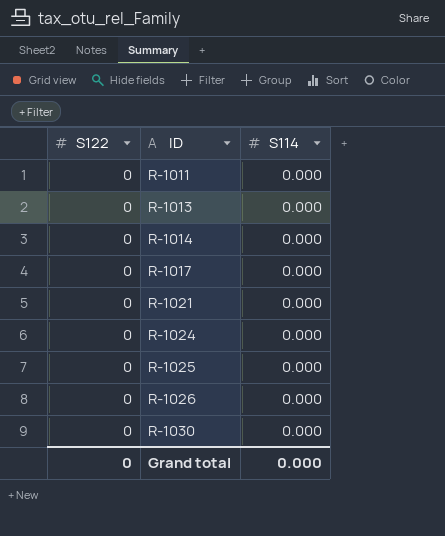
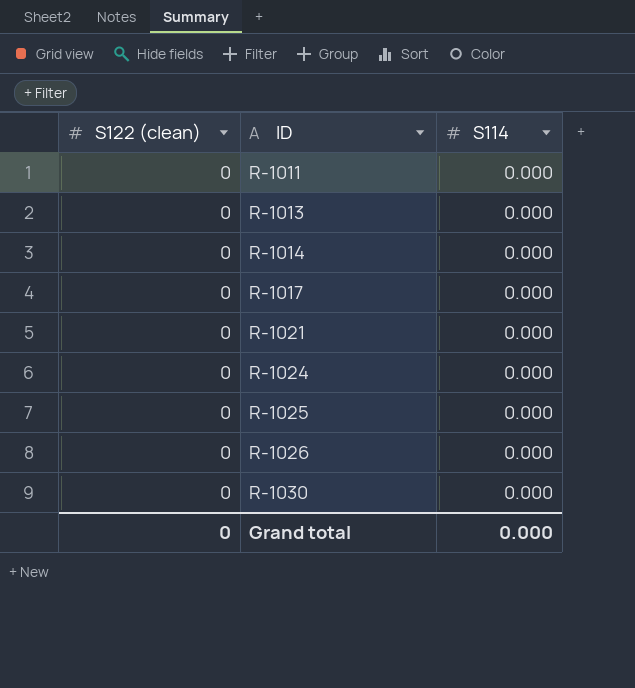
column name: S122 -> S122 (clean)

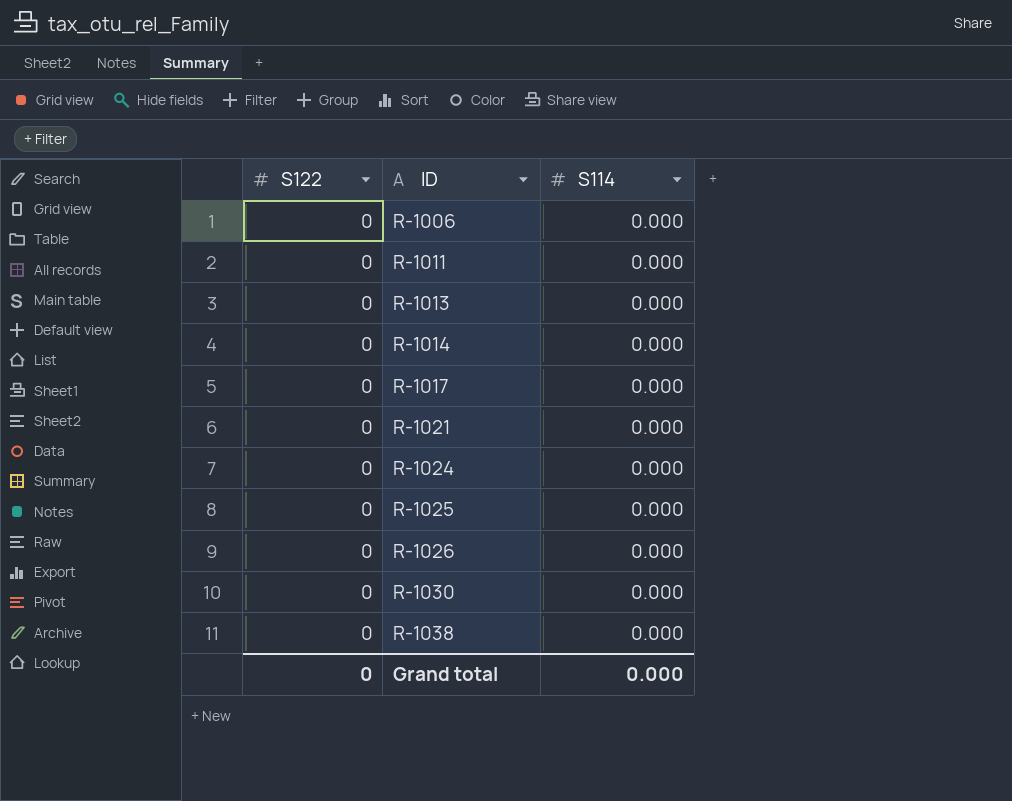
column name: S122 (clean) -> S122
row R-1006: none -> 0 | 0.000
row R-1038: none -> 0 | 0.000

